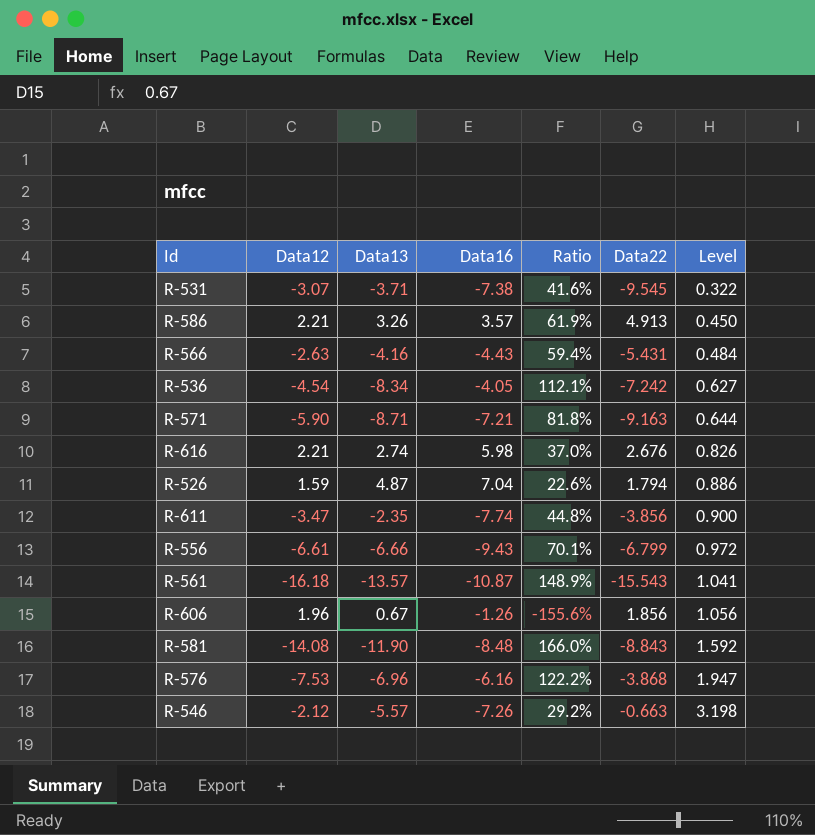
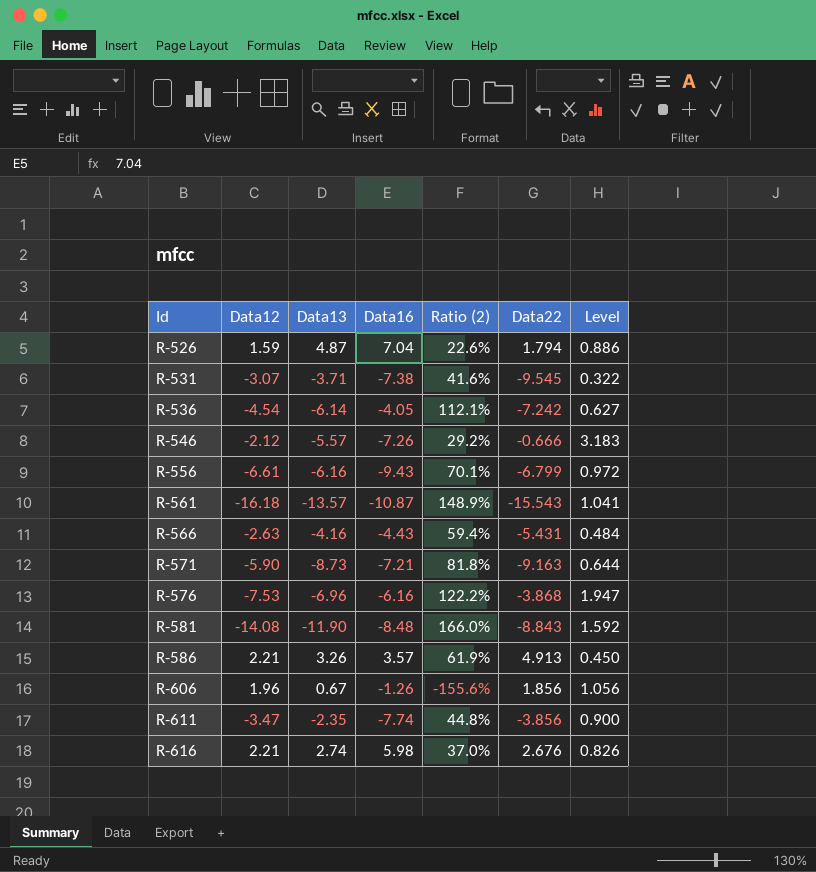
row order: Level ascending -> Id ascending
column name: Ratio -> Ratio (2)
R-536 | Data13: -8.34 -> -6.14
R-546 | Data22: -0.663 -> -0.666
R-546 | Level: 3.198 -> 3.183
R-556 | Data13: -6.66 -> -6.16
R-571 | Data13: -8.71 -> -8.73

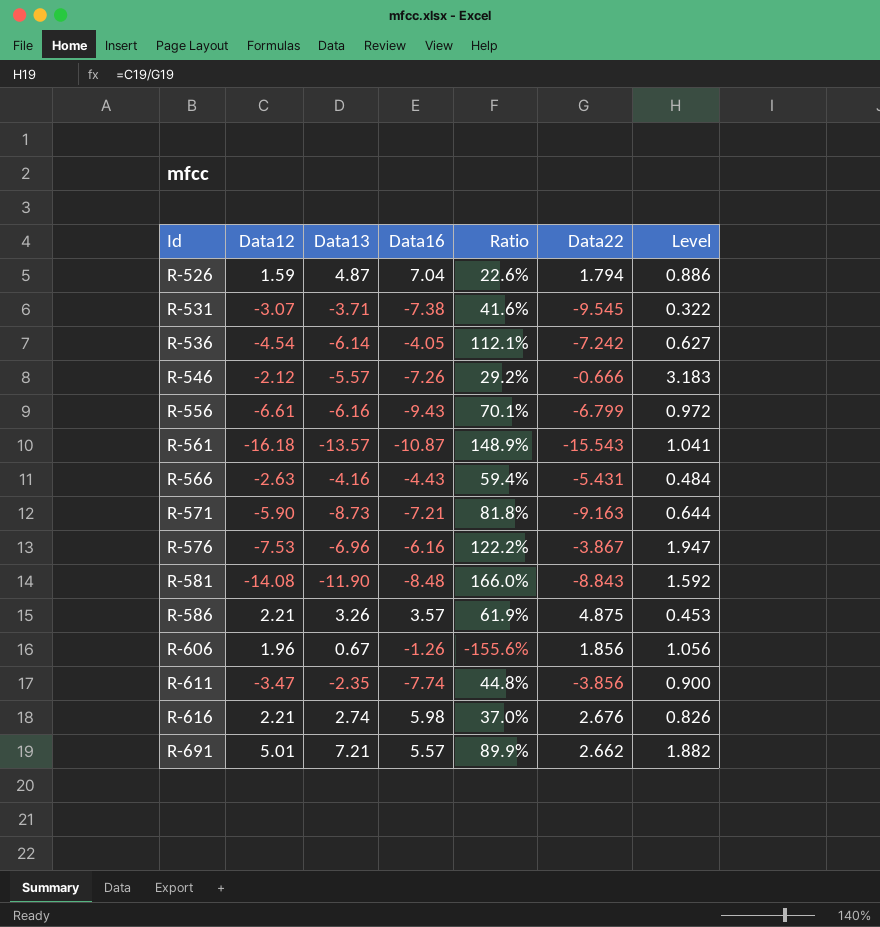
column name: Ratio (2) -> Ratio
R-576 | Data22: -3.868 -> -3.867
R-586 | Data22: 4.913 -> 4.875
R-586 | Level: 0.450 -> 0.453
row R-691: none -> 5.01 | 7.21 | 5.57 | 89.9% | 2.662 | 1.882

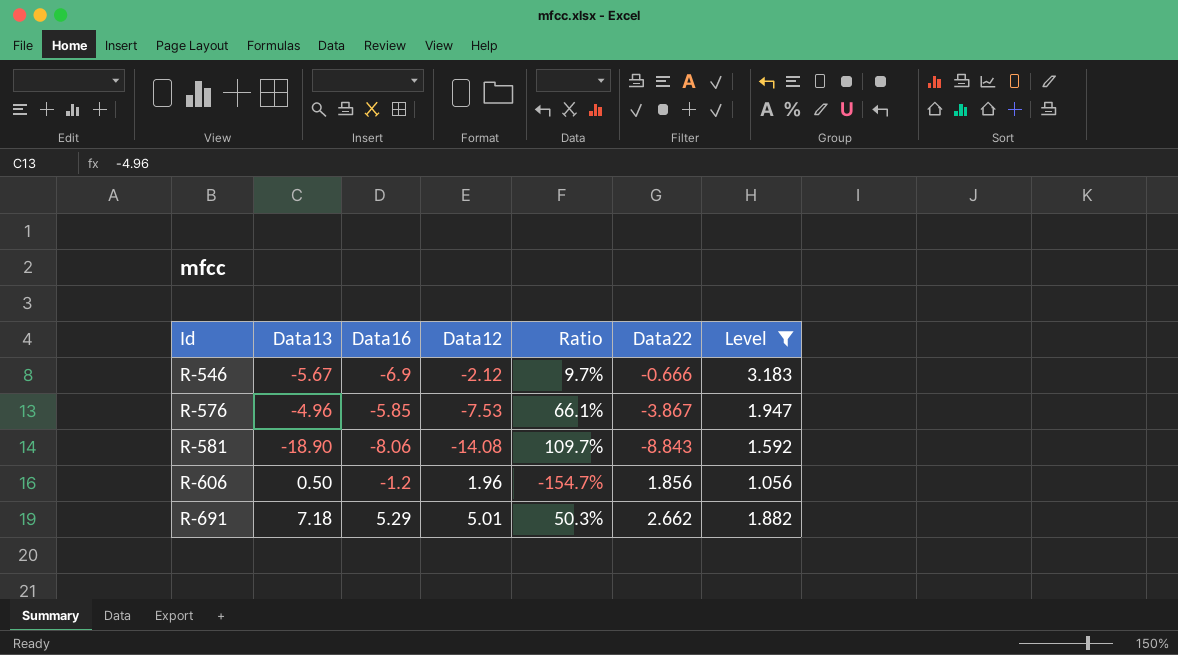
filter: none -> Level >= 1.056
column Data12 | position: 2 -> 4
column Ratio | formula: [Data12] / [Data16] -> [Data22] / [Data16]
R-546 | Data13: -5.57 -> -5.67
R-546 | Data16: -7.26 -> -6.9
R-576 | Data13: -6.96 -> -4.96
R-576 | Data16: -6.16 -> -5.85
R-581 | Data13: -11.90 -> -18.90
R-581 | Data16: -8.48 -> -8.06
R-606 | Data13: 0.67 -> 0.50
R-606 | Data16: -1.26 -> -1.2
R-691 | Data13: 7.21 -> 7.18
R-691 | Data16: 5.57 -> 5.29

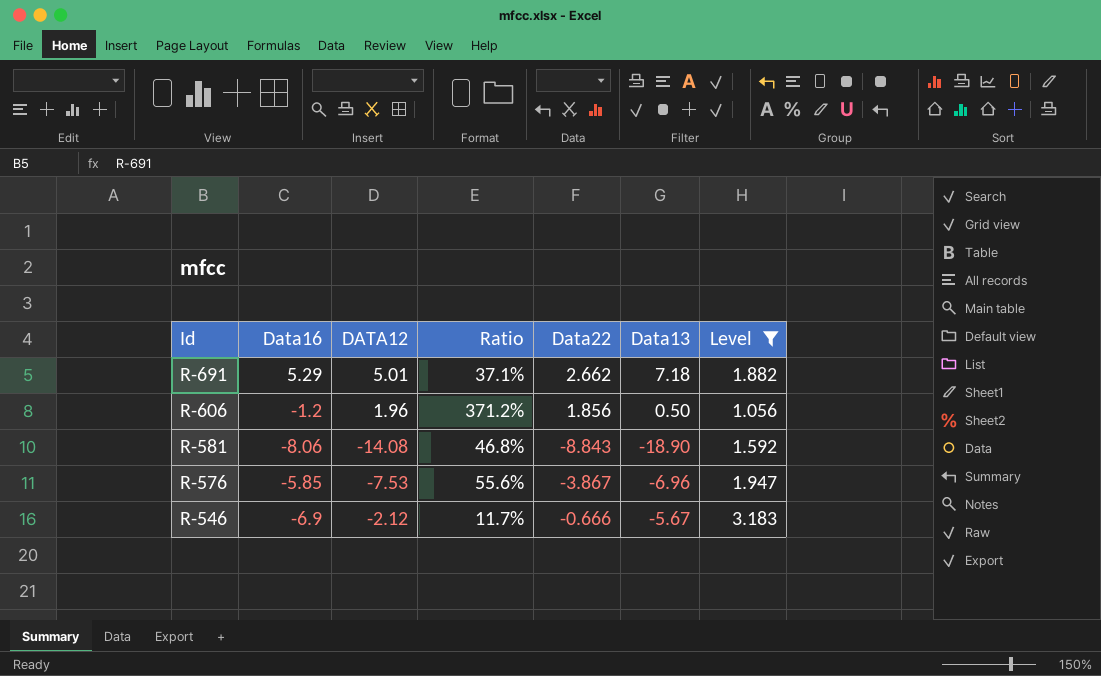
row order: Id ascending -> Id descending
column name: Data12 -> DATA12
column Ratio | formula: [Data22] / [Data16] -> [Data22] / [Data13]
column Data13 | position: 2 -> 6
R-576 | Data13: -4.96 -> -6.96

